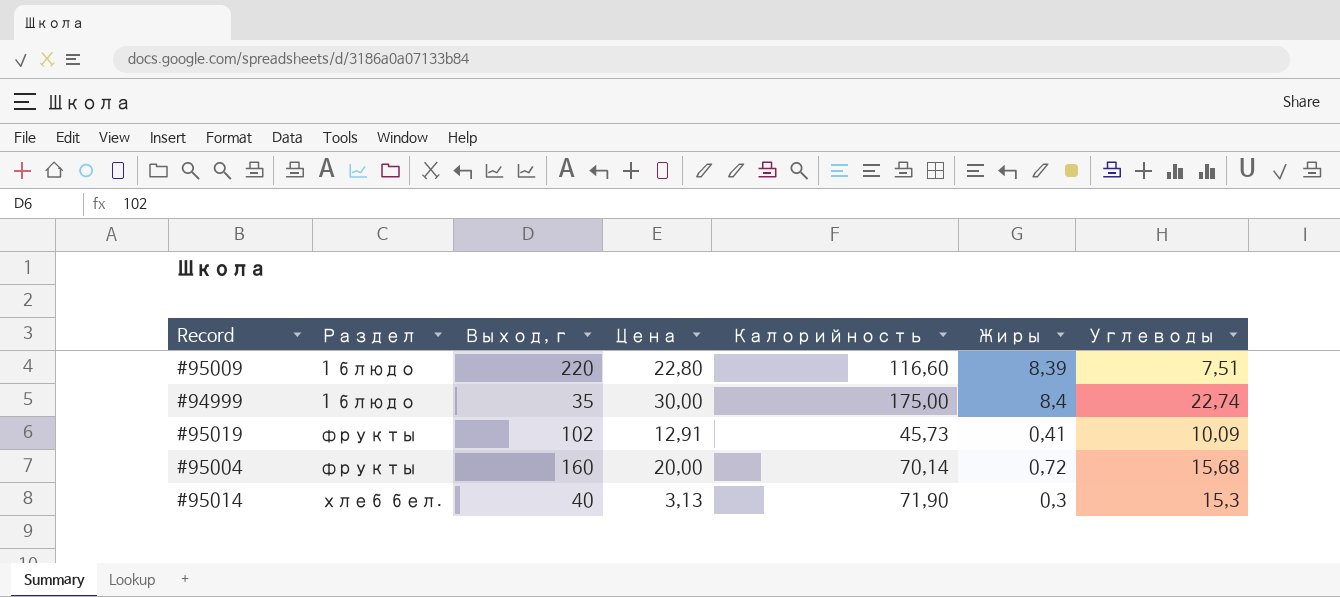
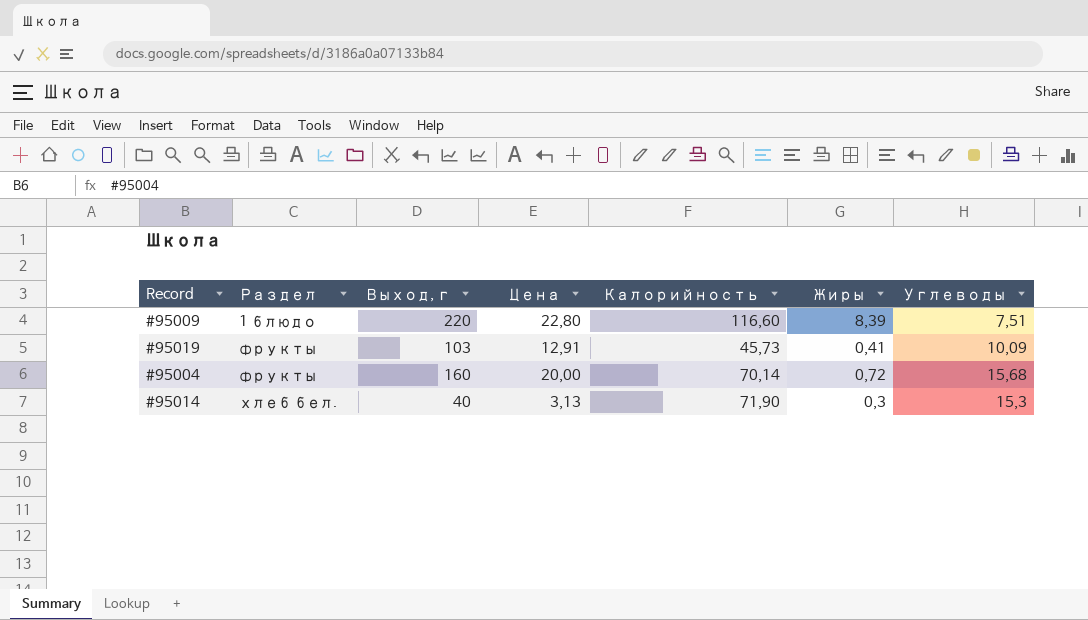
row #94999: 1 блюдо | 35 | 30,00 | 175,00 | 8,4 | 22,74 -> none
#95019 | Выход, г: 102 -> 103

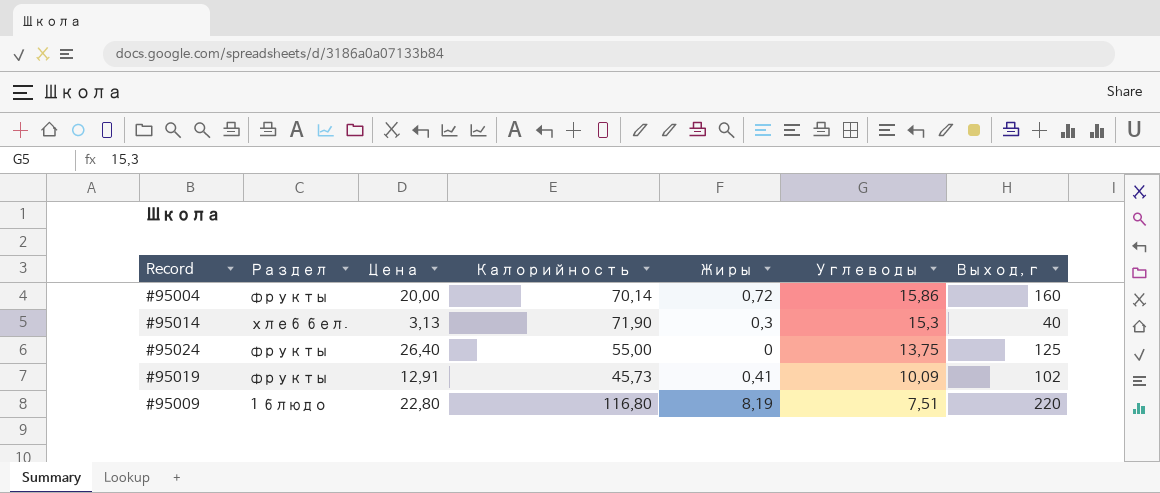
row order: Раздел ascending -> Углеводы descending
column Выход, г | position: 3 -> 7
#95004 | Углеводы: 15,68 -> 15,86
row #95024: none -> фрукты | 26,40 | 55,00 | 0 | 13,75 | 125
#95019 | Выход, г: 103 -> 102
#95009 | Калорийность: 116,60 -> 116,80
#95009 | Жиры: 8,39 -> 8,19

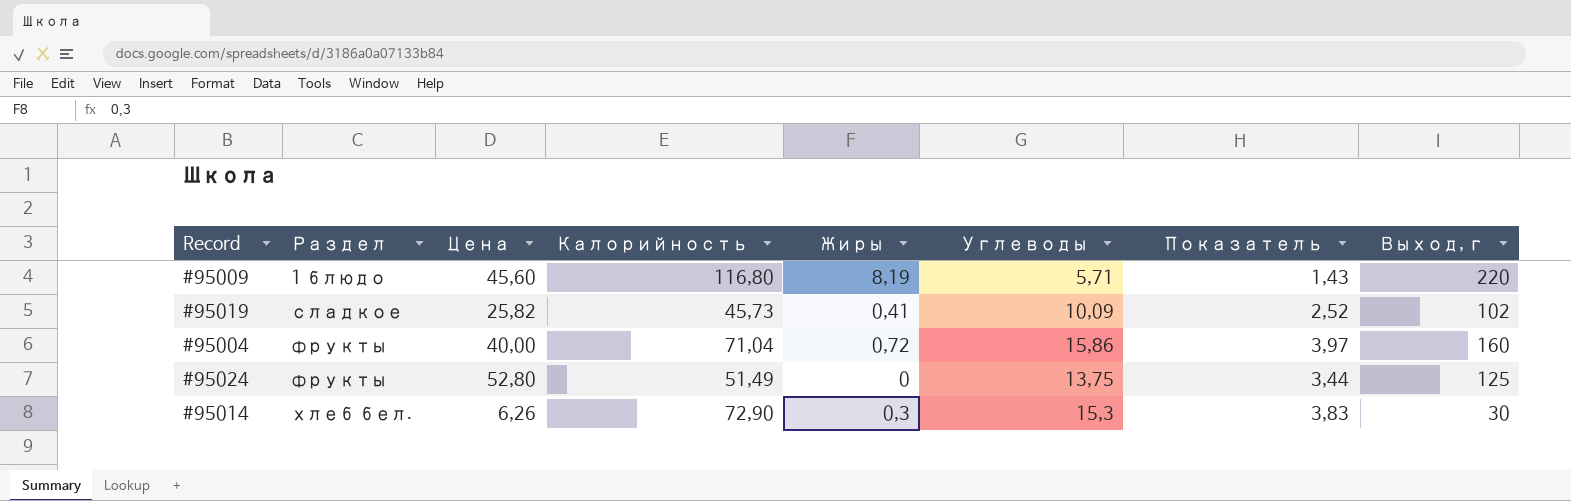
row order: Углеводы descending -> Раздел ascending
column Показатель | formula: none -> [Углеводы] * 0,25
#95009 | Цена: 22,80 -> 45,60
#95009 | Углеводы: 7,51 -> 5,71
#95019 | Раздел: фрукты -> сладкое
#95019 | Цена: 12,91 -> 25,82
#95004 | Цена: 20,00 -> 40,00
#95004 | Калорийность: 70,14 -> 71,04
#95024 | Цена: 26,40 -> 52,80
#95024 | Калорийность: 55,00 -> 51,49
#95014 | Цена: 3,13 -> 6,26
#95014 | Калорийность: 71,90 -> 72,90
#95014 | Выход, г: 40 -> 30

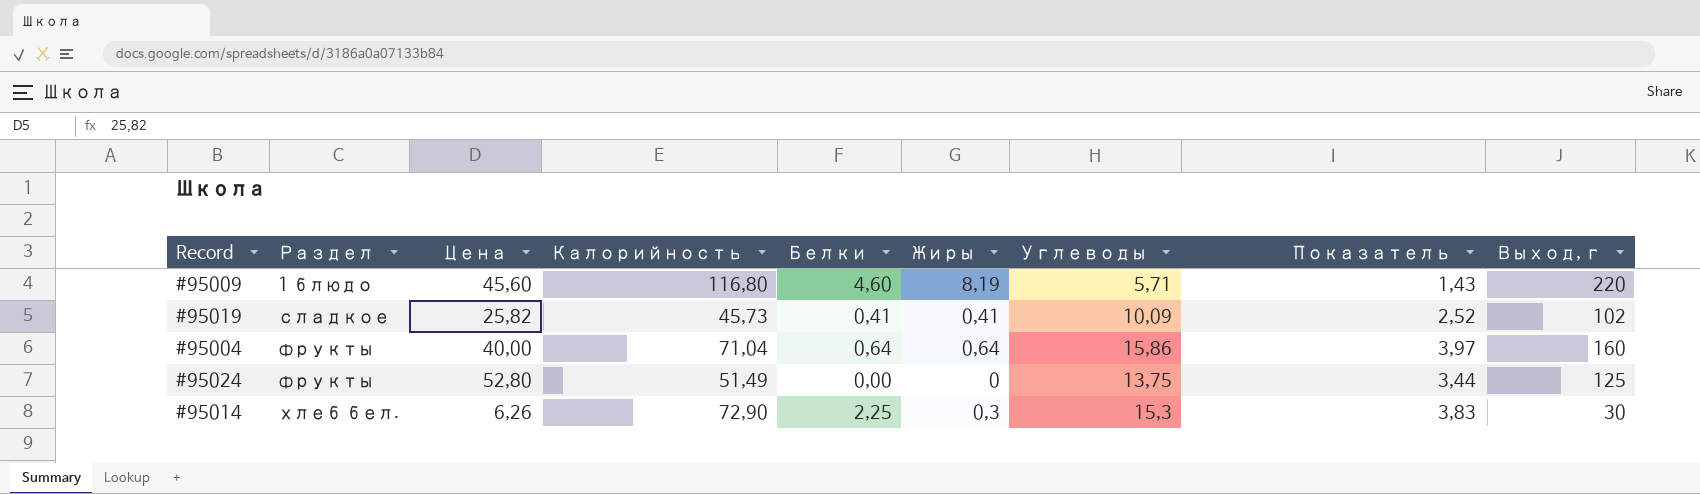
column Белки | position: none -> 5
#95004 | Жиры: 0,72 -> 0,64

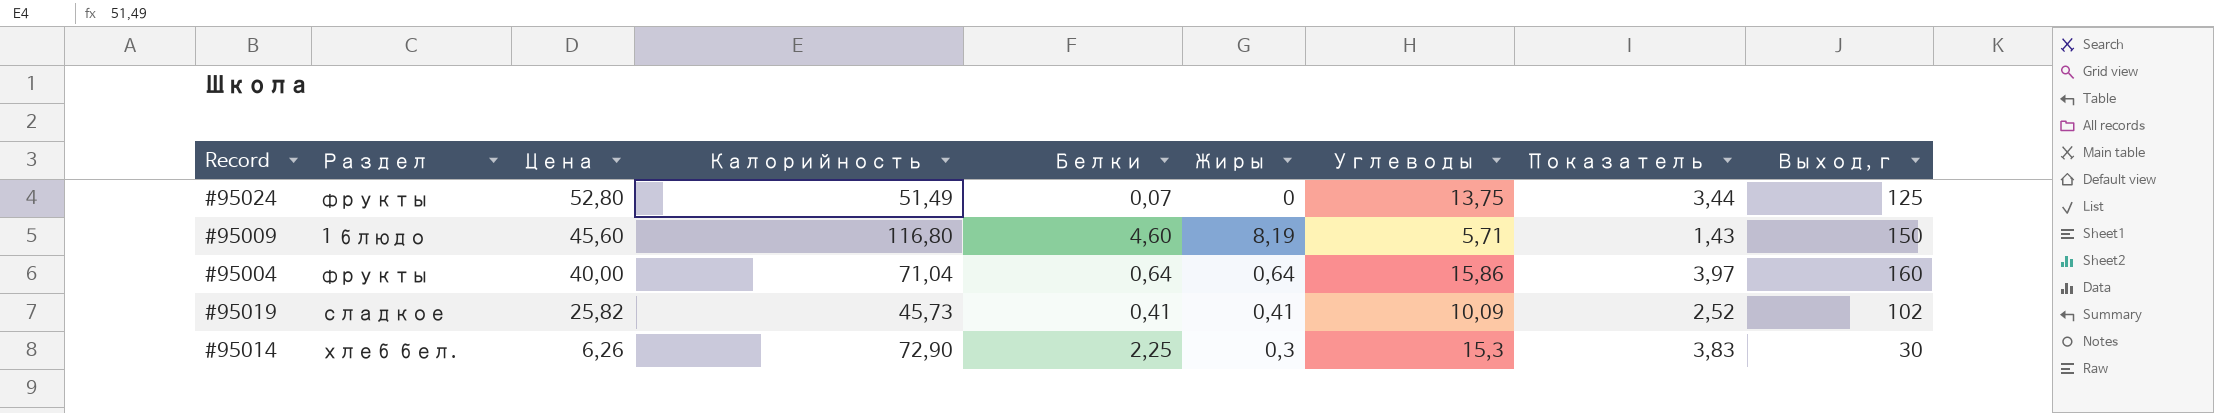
row order: Раздел ascending -> Цена descending
#95024 | Белки: 0,00 -> 0,07
#95009 | Выход, г: 220 -> 150

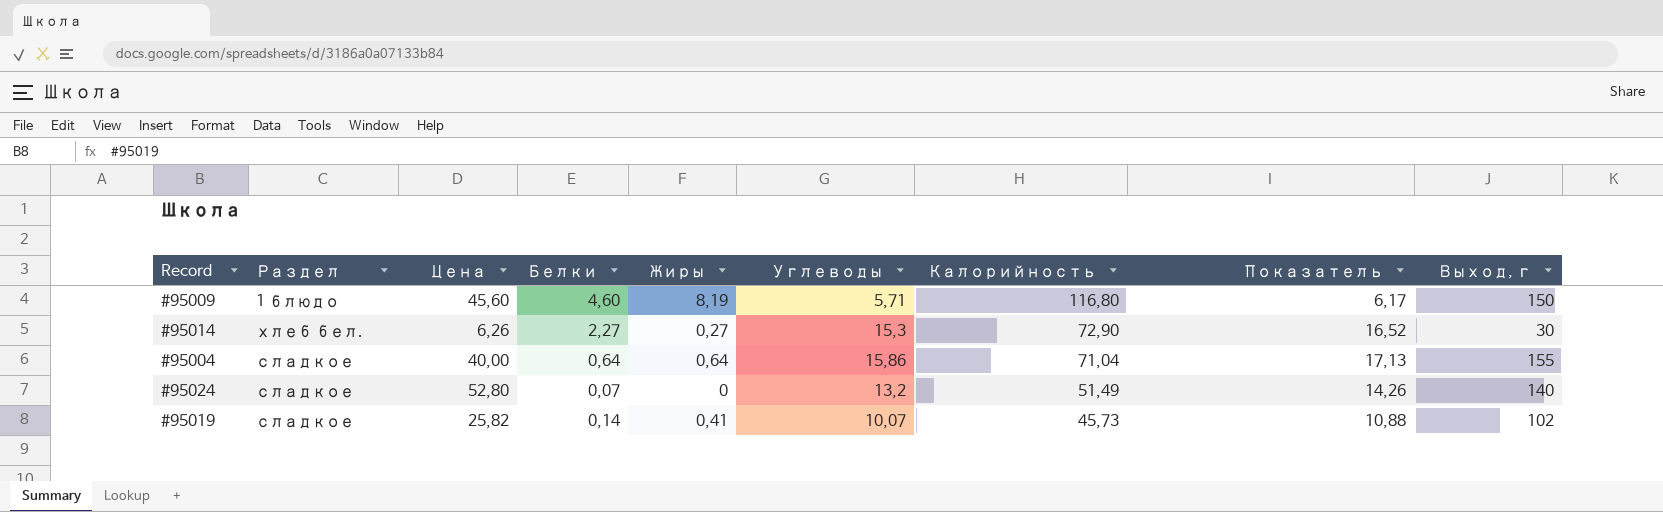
row order: Цена descending -> Калорийность descending
column Калорийность | position: 4 -> 7
column Показатель | formula: [Углеводы] * 0,25 -> [Углеводы] * 1,08
#95014 | Белки: 2,25 -> 2,27
#95014 | Жиры: 0,3 -> 0,27
#95004 | Раздел: фрукты -> сладкое
#95004 | Выход, г: 160 -> 155
#95024 | Раздел: фрукты -> сладкое
#95024 | Углеводы: 13,75 -> 13,2
#95024 | Выход, г: 125 -> 140
#95019 | Белки: 0,41 -> 0,14
#95019 | Углеводы: 10,09 -> 10,07

